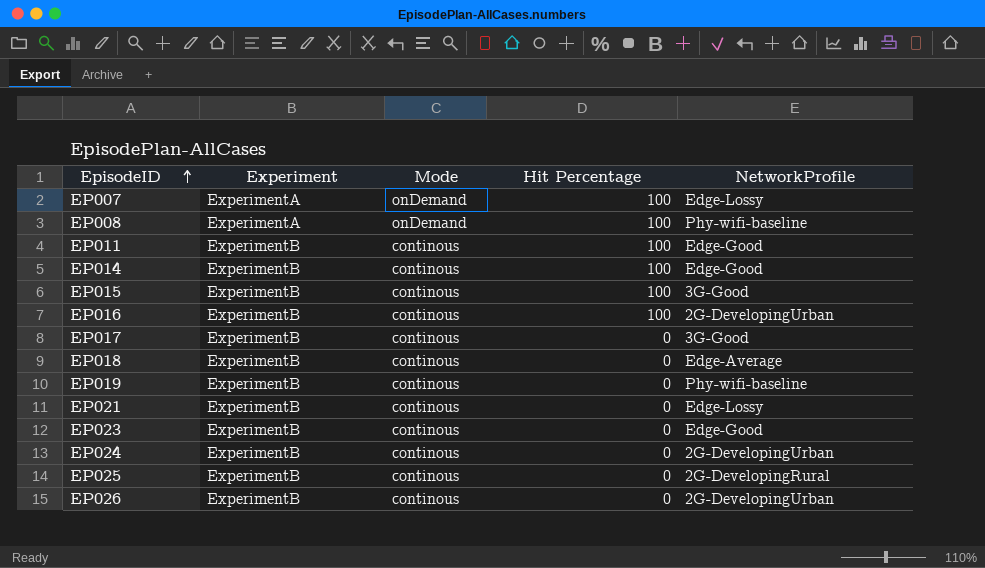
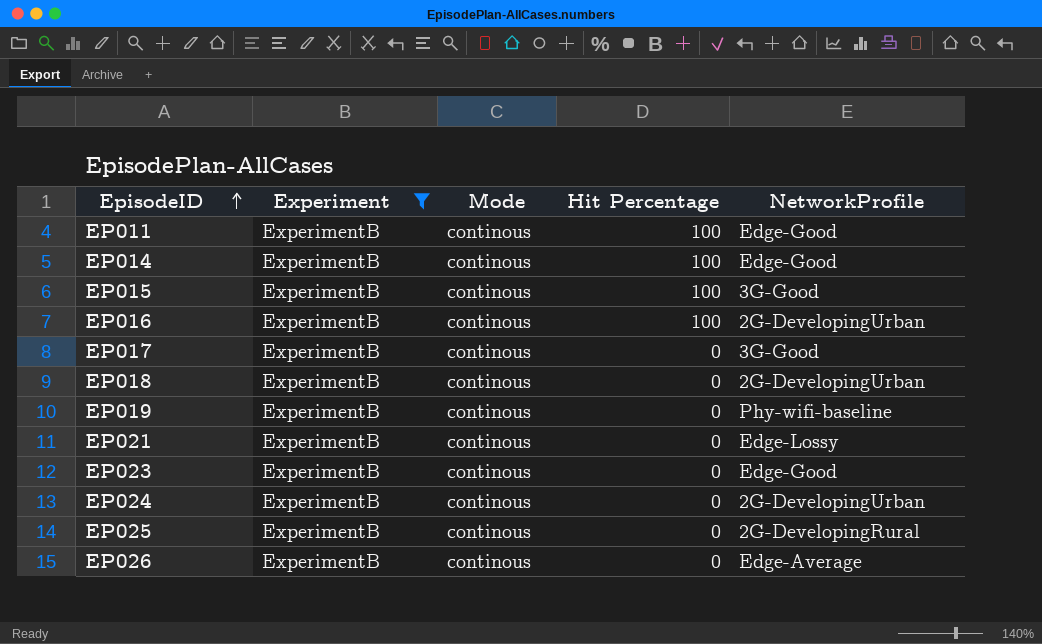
filter: none -> Experiment = ExperimentB
EP018 | NetworkProfile: Edge-Average -> 2G-DevelopingUrban
EP026 | NetworkProfile: 2G-DevelopingUrban -> Edge-Average

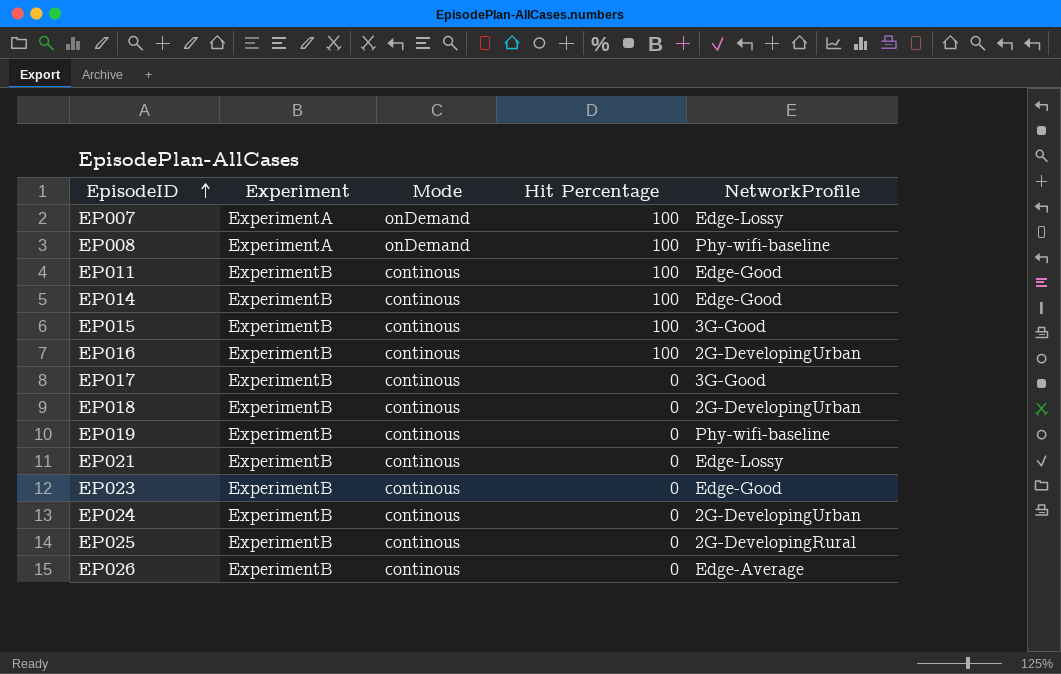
filter: Experiment = ExperimentB -> none

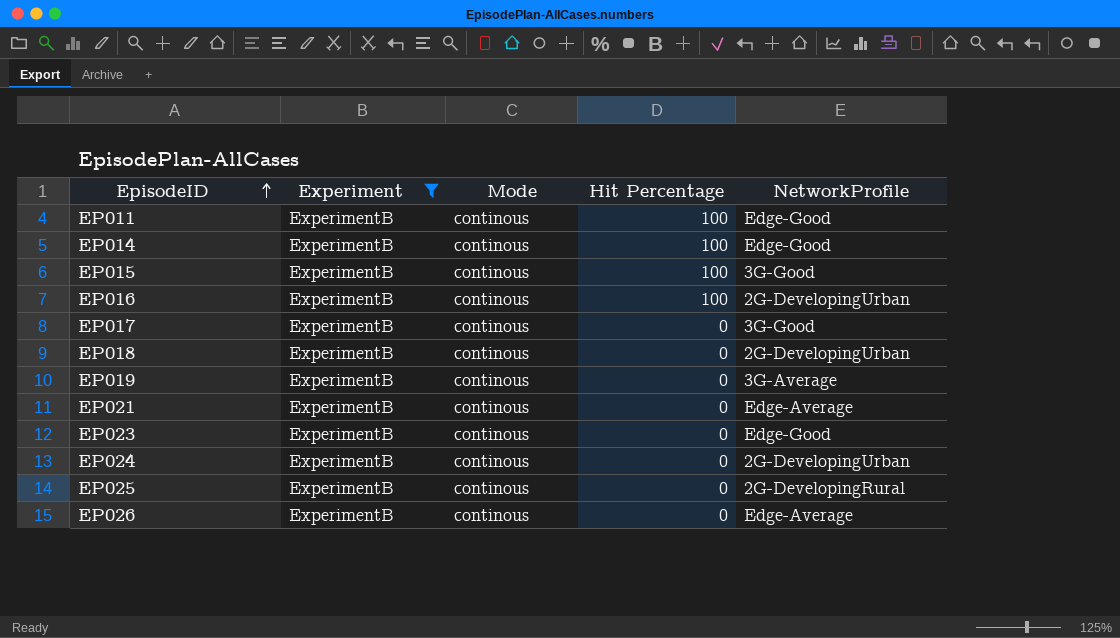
filter: none -> Experiment = ExperimentB
EP019 | NetworkProfile: Phy-wifi-baseline -> 3G-Average
EP021 | NetworkProfile: Edge-Lossy -> Edge-Average

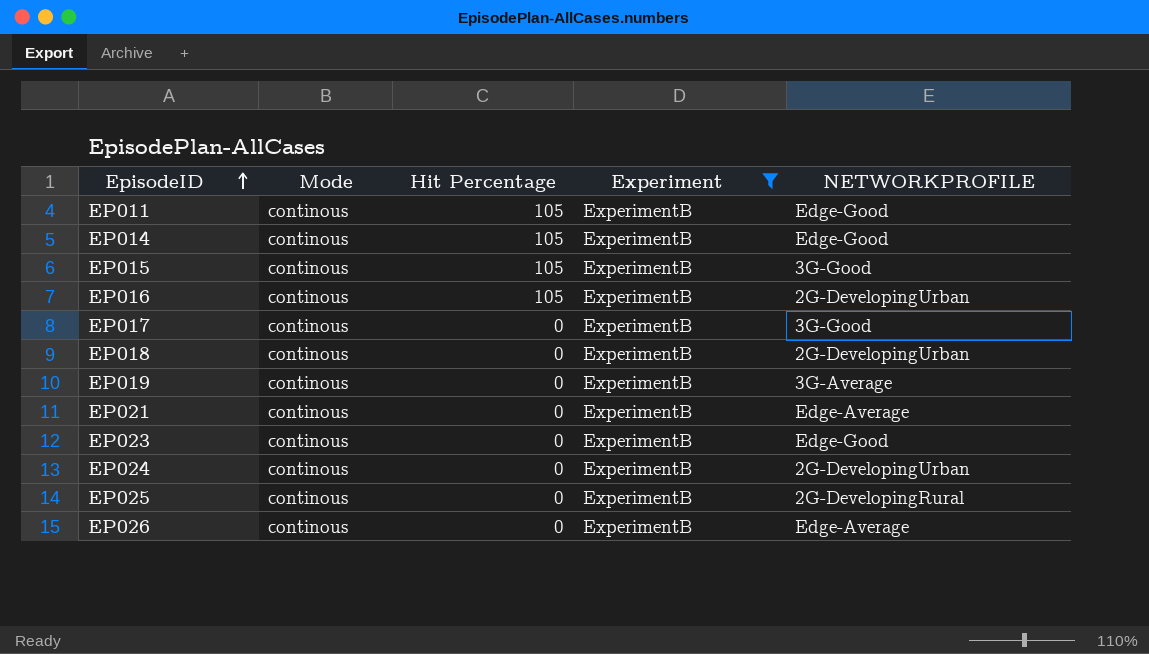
column Experiment | position: 2 -> 4
column name: NetworkProfile -> NETWORKPROFILE
EP011 | Hit Percentage: 100 -> 105
EP014 | Hit Percentage: 100 -> 105
EP015 | Hit Percentage: 100 -> 105
EP016 | Hit Percentage: 100 -> 105

